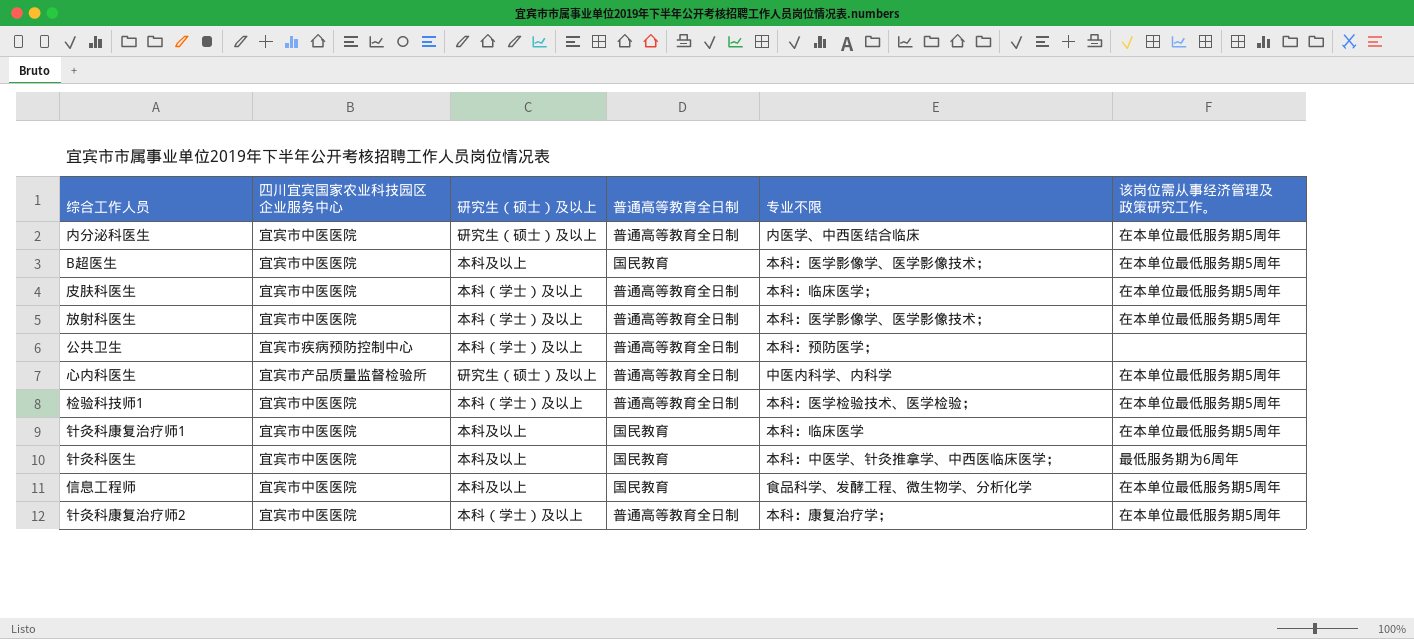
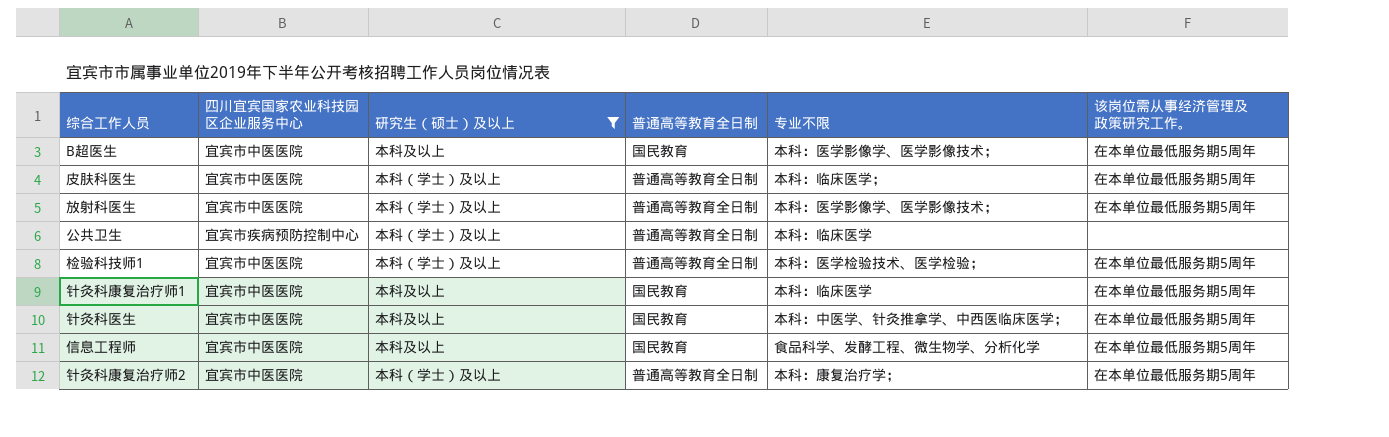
filter: none -> 研究生（硕士）及以上 != 研究生（硕士）及以上
公共卫生 | 专业不限: 本科：预防医学； -> 本科：临床医学
针灸科医生 | 该岗位需从事经济管理及政策研究工作。: 最低服务期为6周年 -> 在本单位最低服务期5周年

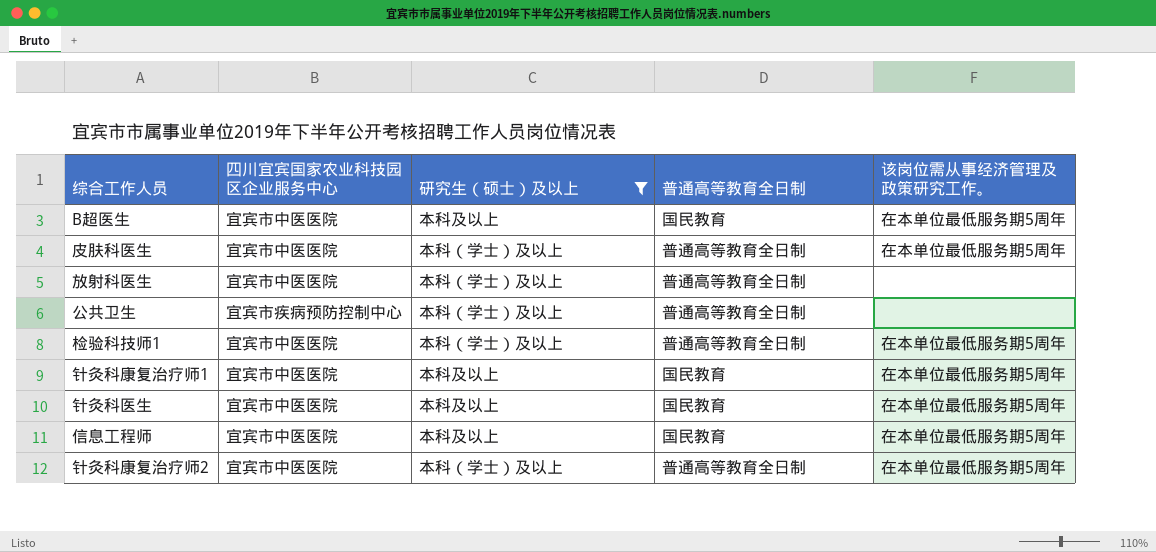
column 专业不限 | position: 5 -> none
放射科医生 | 该岗位需从事经济管理及政策研究工作。: 在本单位最低服务期5周年 -> none

